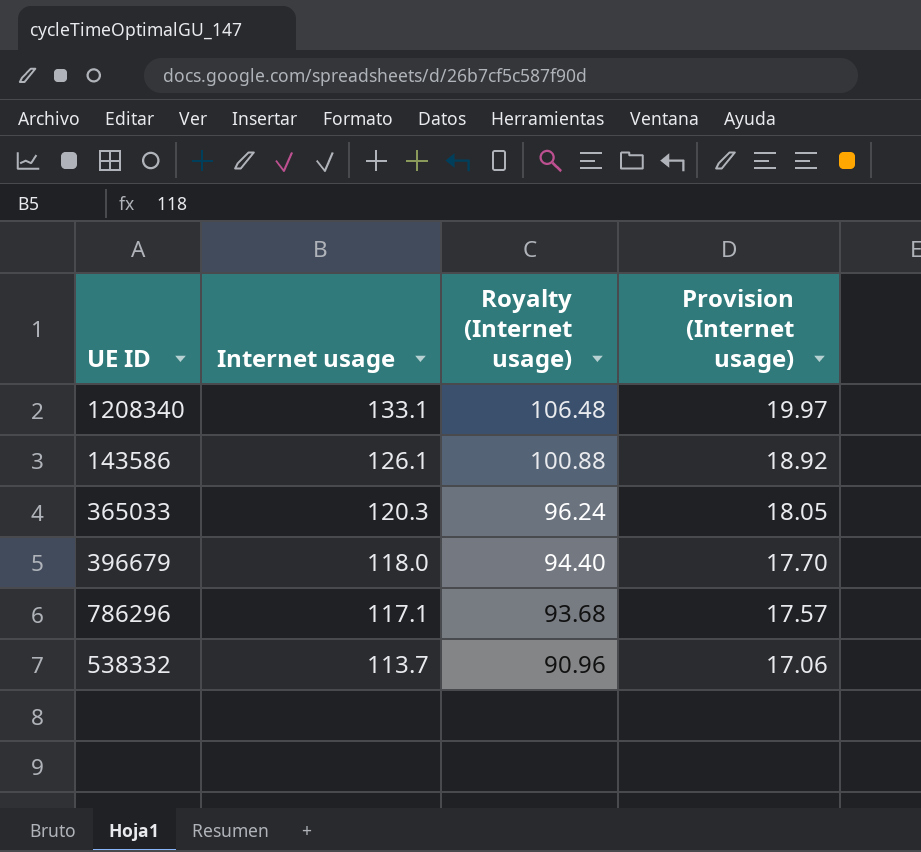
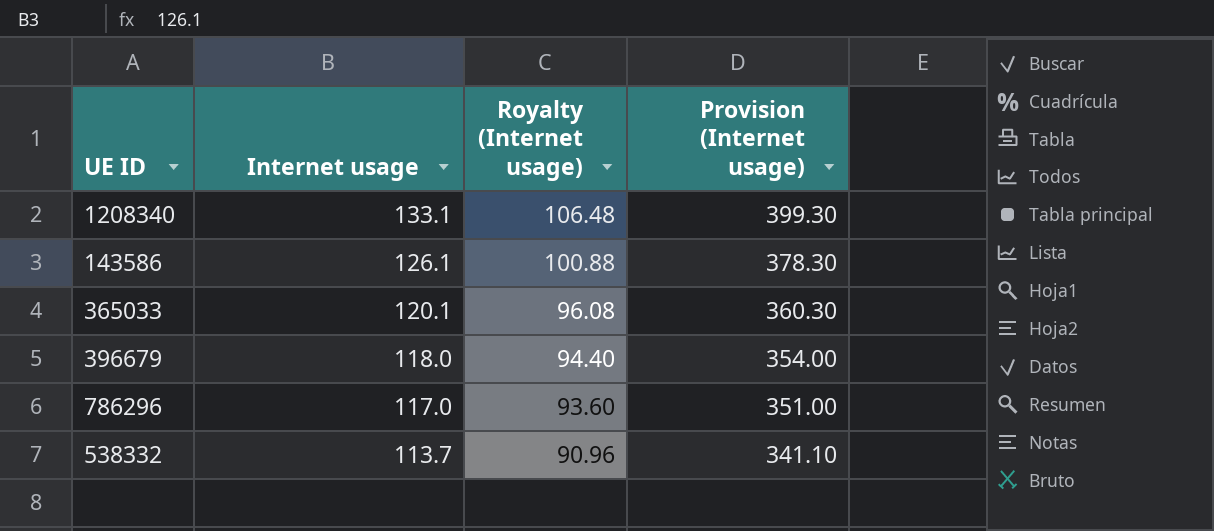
column Provision (Internet usage) | formula: [Internet usage] * 0.15 -> [Internet usage] * 3
365033 | Internet usage: 120.3 -> 120.1
365033 | Royalty (Internet usage): 96.24 -> 96.08
786296 | Internet usage: 117.1 -> 117.0
786296 | Royalty (Internet usage): 93.68 -> 93.60

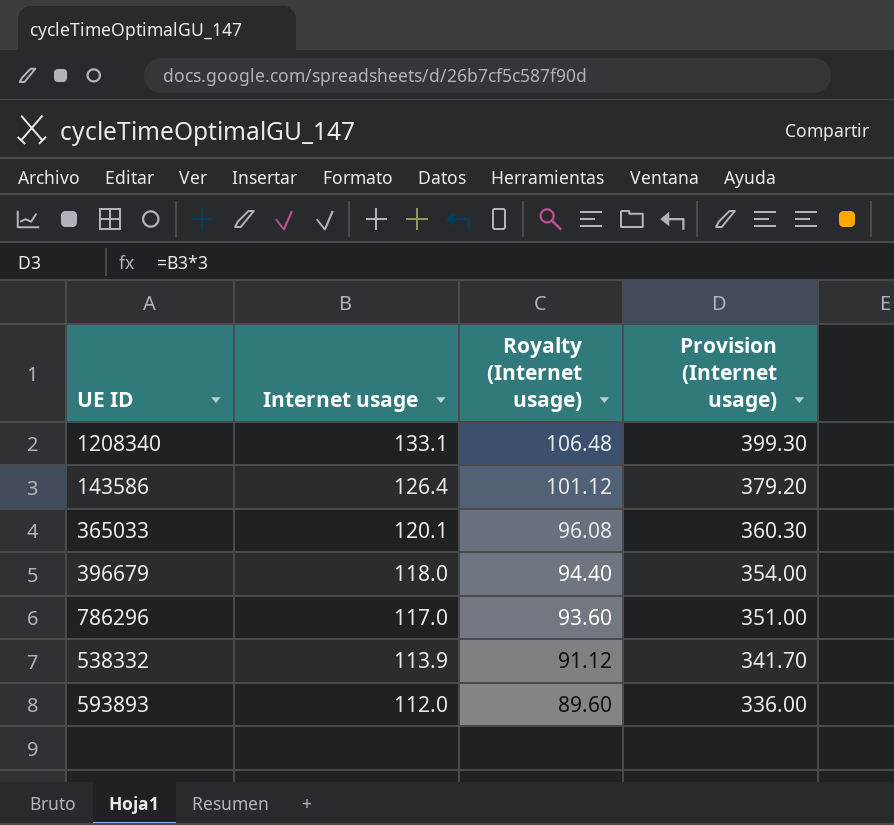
143586 | Internet usage: 126.1 -> 126.4
143586 | Royalty (Internet usage): 100.88 -> 101.12
143586 | Provision (Internet usage): 378.30 -> 379.20
538332 | Internet usage: 113.7 -> 113.9
538332 | Royalty (Internet usage): 90.96 -> 91.12
538332 | Provision (Internet usage): 341.10 -> 341.70
row 593893: none -> 112.0 | 89.60 | 336.00

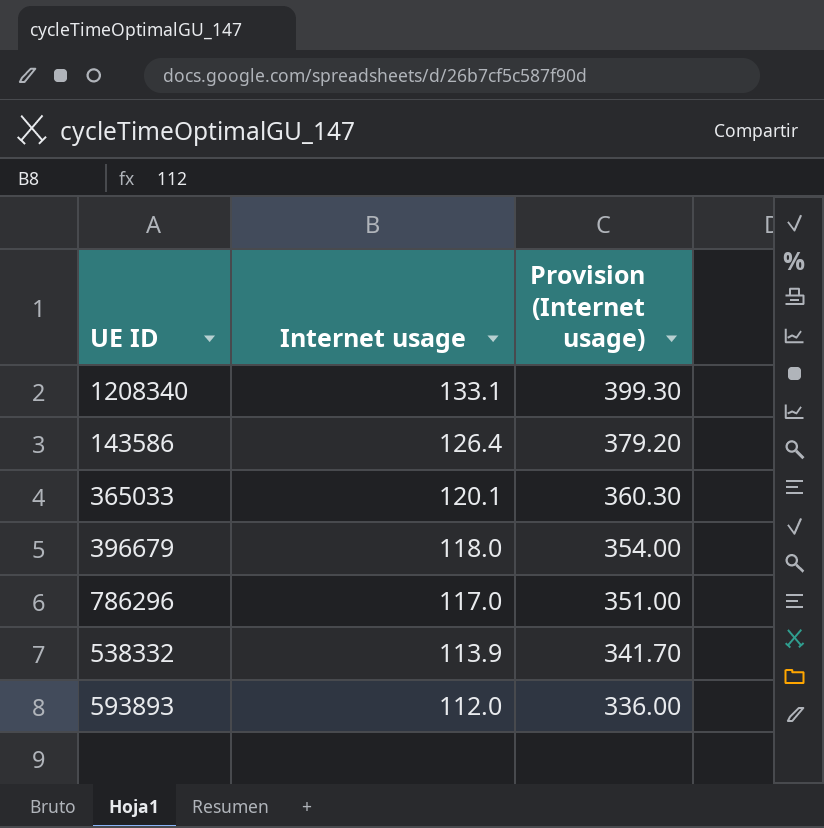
column Royalty (Internet usage) | formula: [Internet usage] * 0.8 -> none

